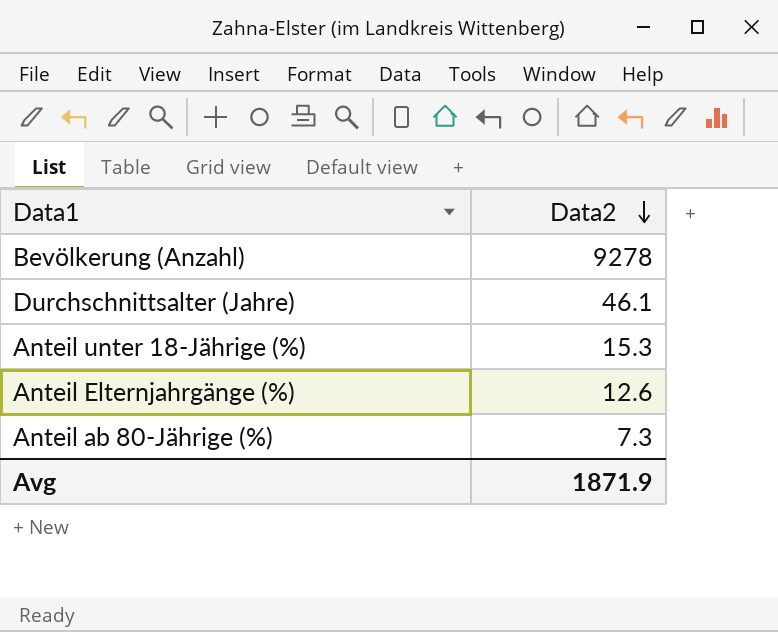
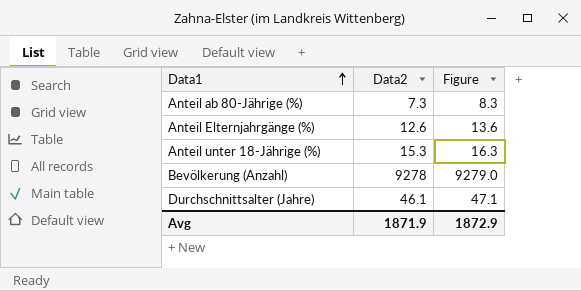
row order: Data2 descending -> Data1 ascending
column Figure | formula: none -> [Data2] + 1

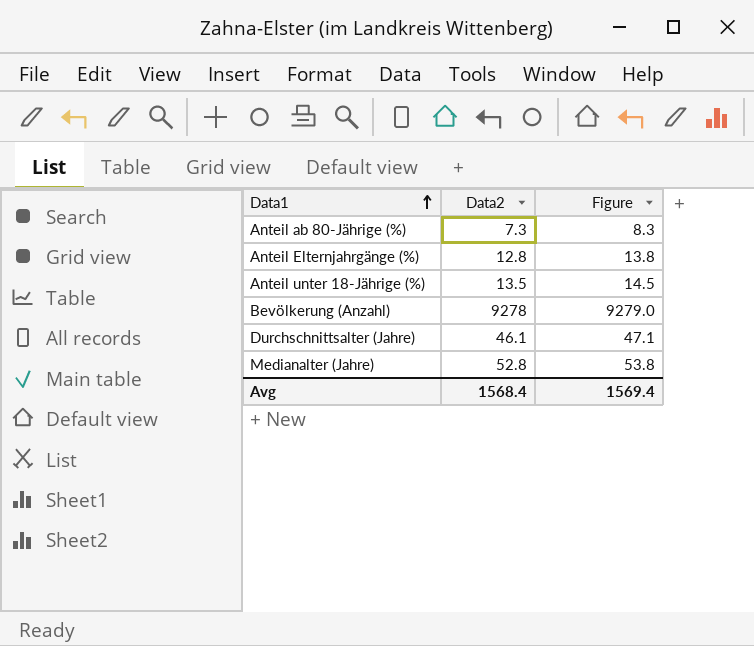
Anteil Elternjahrgänge (%) | Data2: 12.6 -> 12.8
Anteil Elternjahrgänge (%) | Figure: 13.6 -> 13.8
Anteil unter 18-Jährige (%) | Data2: 15.3 -> 13.5
Anteil unter 18-Jährige (%) | Figure: 16.3 -> 14.5
row Medianalter (Jahre): none -> 52.8 | 53.8
Avg | Data2: 1871.9 -> 1568.4
Avg | Figure: 1872.9 -> 1569.4

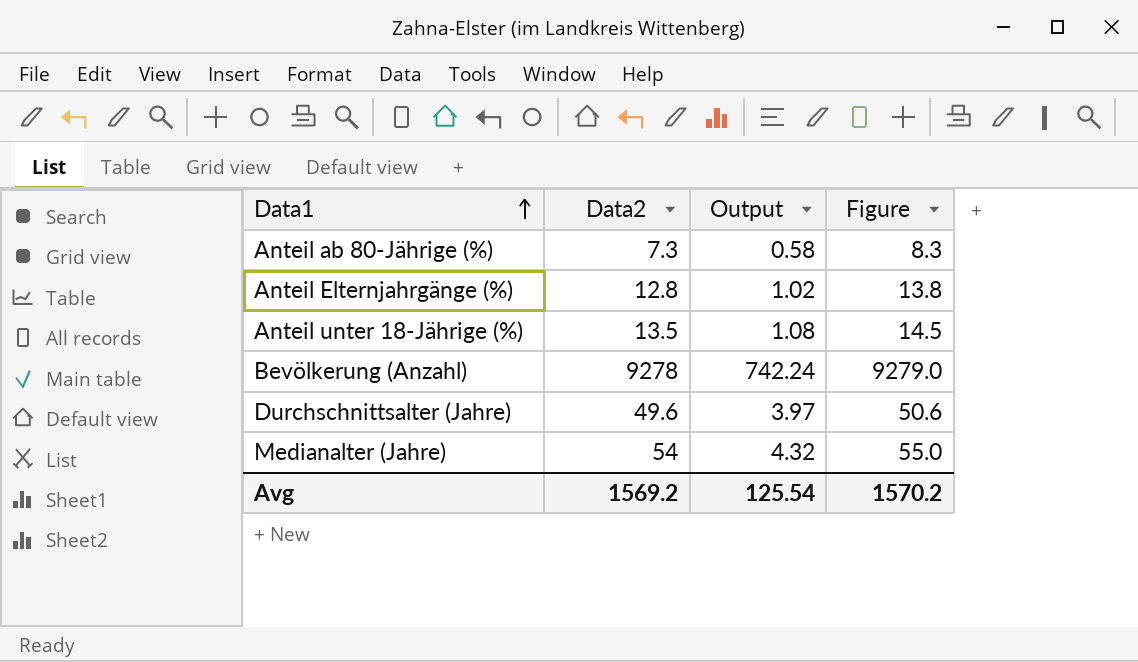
column Output | formula: none -> [Data2] * 0.08
Durchschnittsalter (Jahre) | Data2: 46.1 -> 49.6
Durchschnittsalter (Jahre) | Figure: 47.1 -> 50.6
Medianalter (Jahre) | Data2: 52.8 -> 54
Medianalter (Jahre) | Figure: 53.8 -> 55.0
Avg | Data2: 1568.4 -> 1569.2
Avg | Figure: 1569.4 -> 1570.2

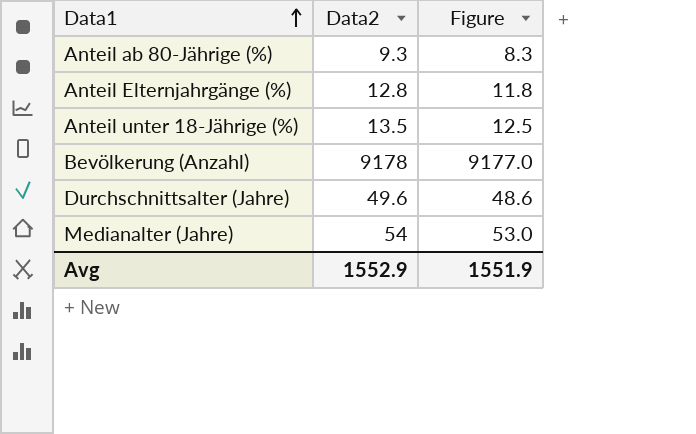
column Output | formula: [Data2] * 0.08 -> none
column Figure | formula: [Data2] + 1 -> [Data2] - 1
Anteil ab 80-Jährige (%) | Data2: 7.3 -> 9.3
Bevölkerung (Anzahl) | Data2: 9278 -> 9178
Avg | Data2: 1569.2 -> 1552.9
Avg | Figure: 1570.2 -> 1551.9

